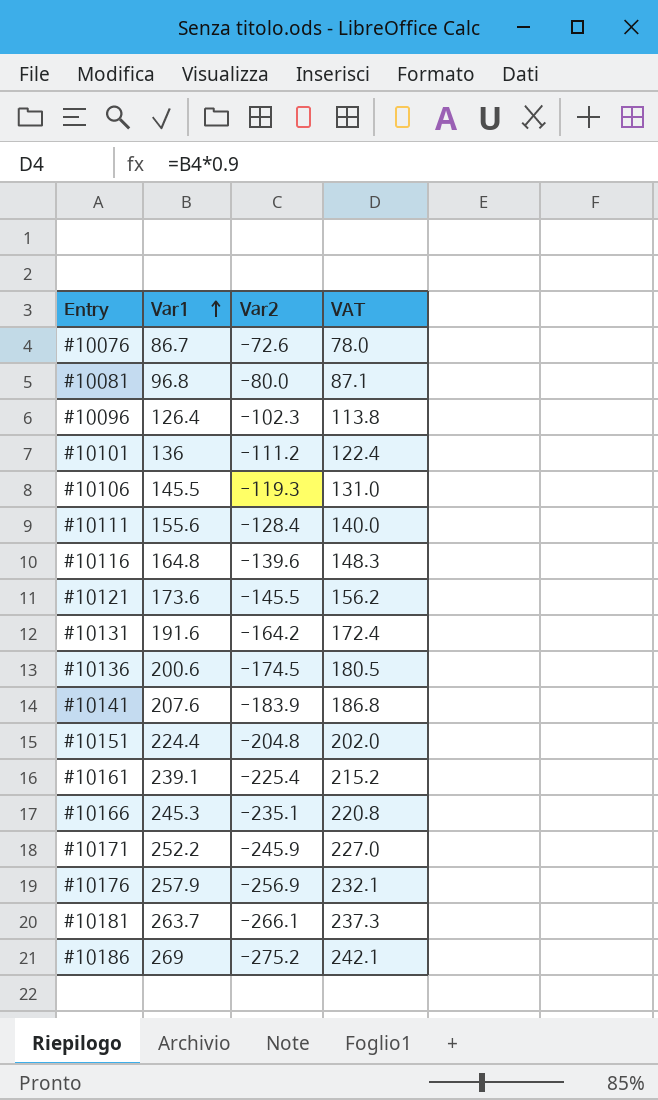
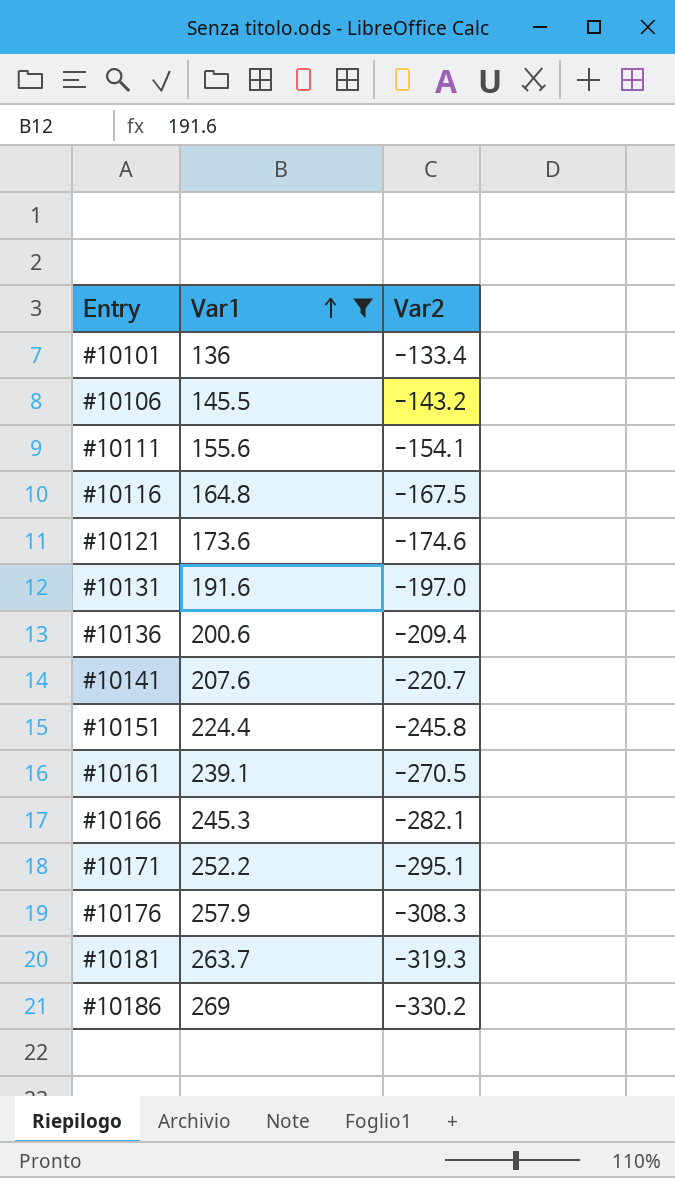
filter: none -> Var1 >= 136
column VAT | formula: [Var1] * 0.9 -> none
#10101 | Var2: -111.2 -> -133.4
#10106 | Var2: -119.3 -> -143.2
#10111 | Var2: -128.4 -> -154.1
#10116 | Var2: -139.6 -> -167.5
#10121 | Var2: -145.5 -> -174.6
#10131 | Var2: -164.2 -> -197.0
#10136 | Var2: -174.5 -> -209.4
#10141 | Var2: -183.9 -> -220.7
#10151 | Var2: -204.8 -> -245.8
#10161 | Var2: -225.4 -> -270.5
#10166 | Var2: -235.1 -> -282.1
#10171 | Var2: -245.9 -> -295.1
#10176 | Var2: -256.9 -> -308.3
#10181 | Var2: -266.1 -> -319.3
#10186 | Var2: -275.2 -> -330.2

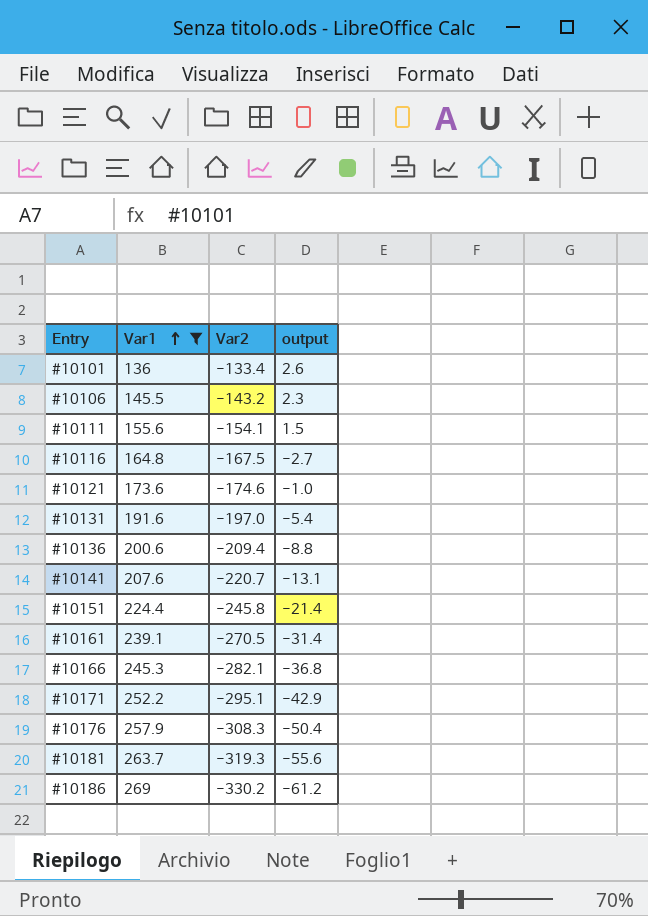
column output | formula: none -> [Var1] + [Var2]

